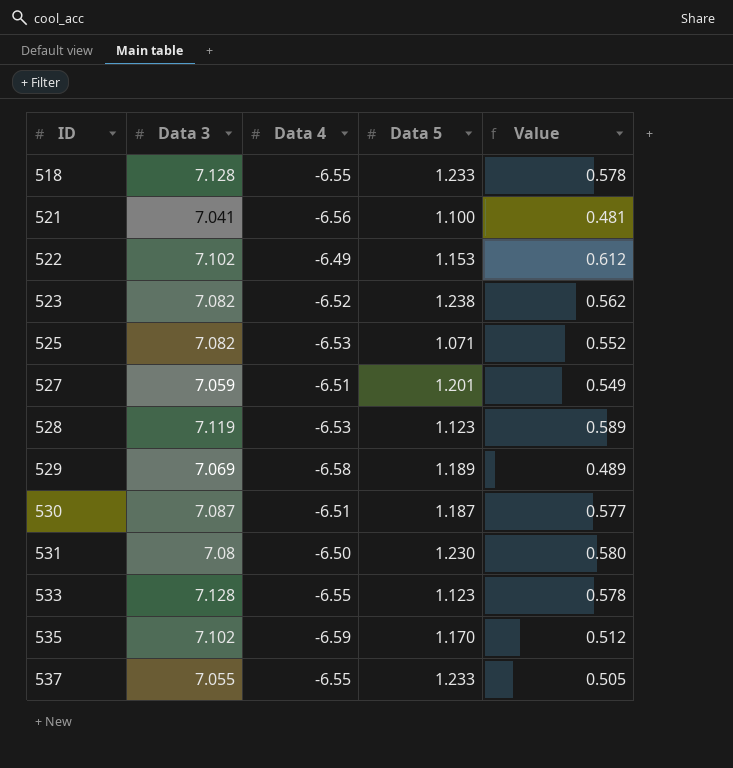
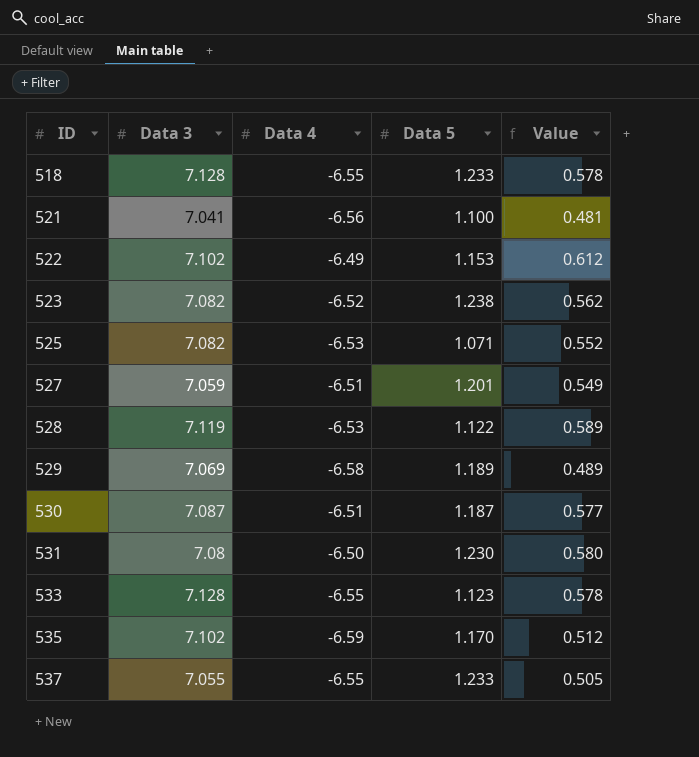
528 | Data 5: 1.123 -> 1.122

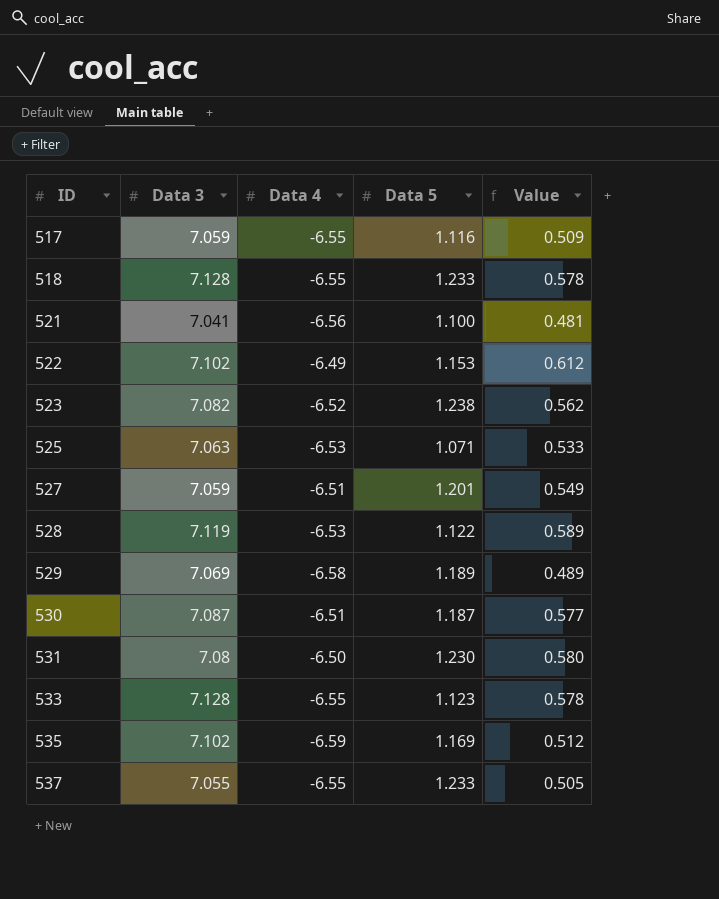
row 517: none -> 7.059 | -6.55 | 1.116 | 0.509
525 | Data 3: 7.082 -> 7.063
525 | Value: 0.552 -> 0.533
535 | Data 5: 1.170 -> 1.169

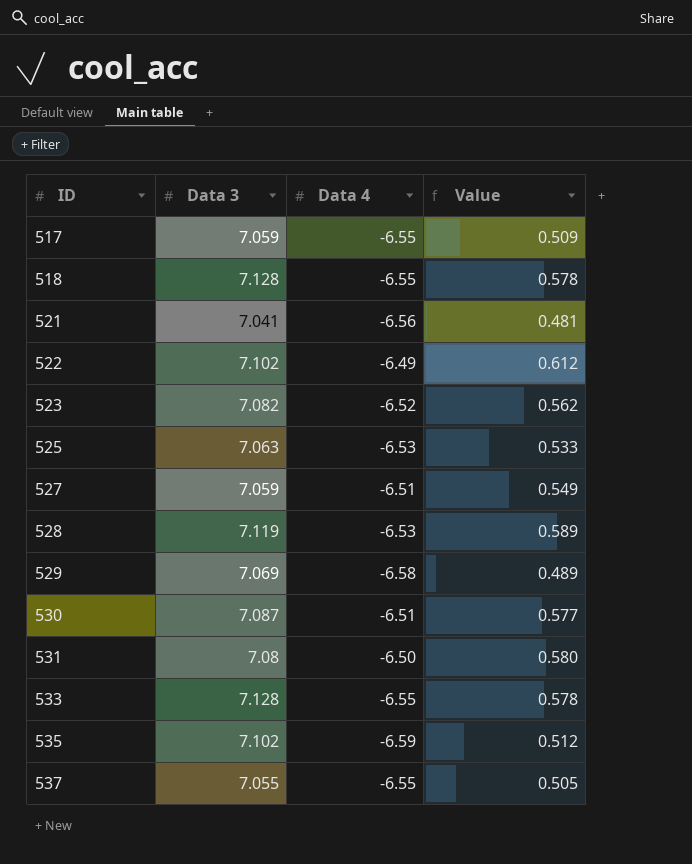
column Data 5 | position: 4 -> none

